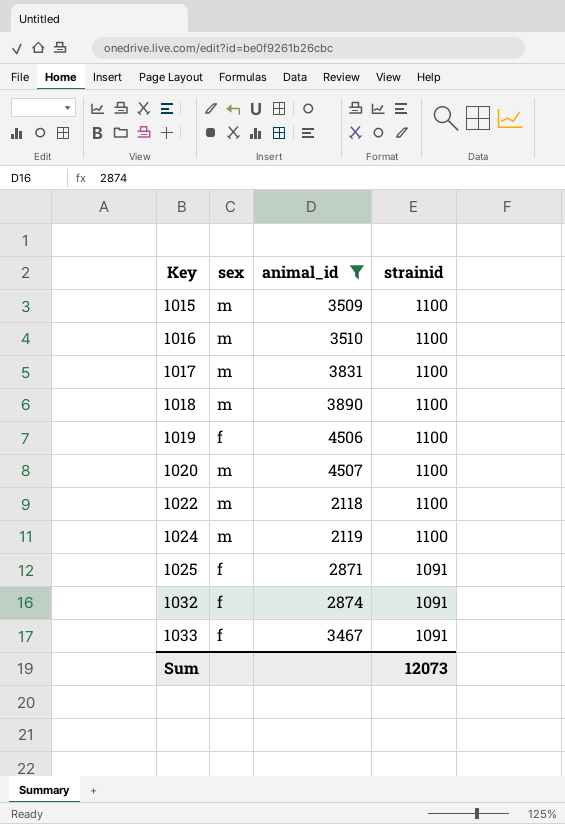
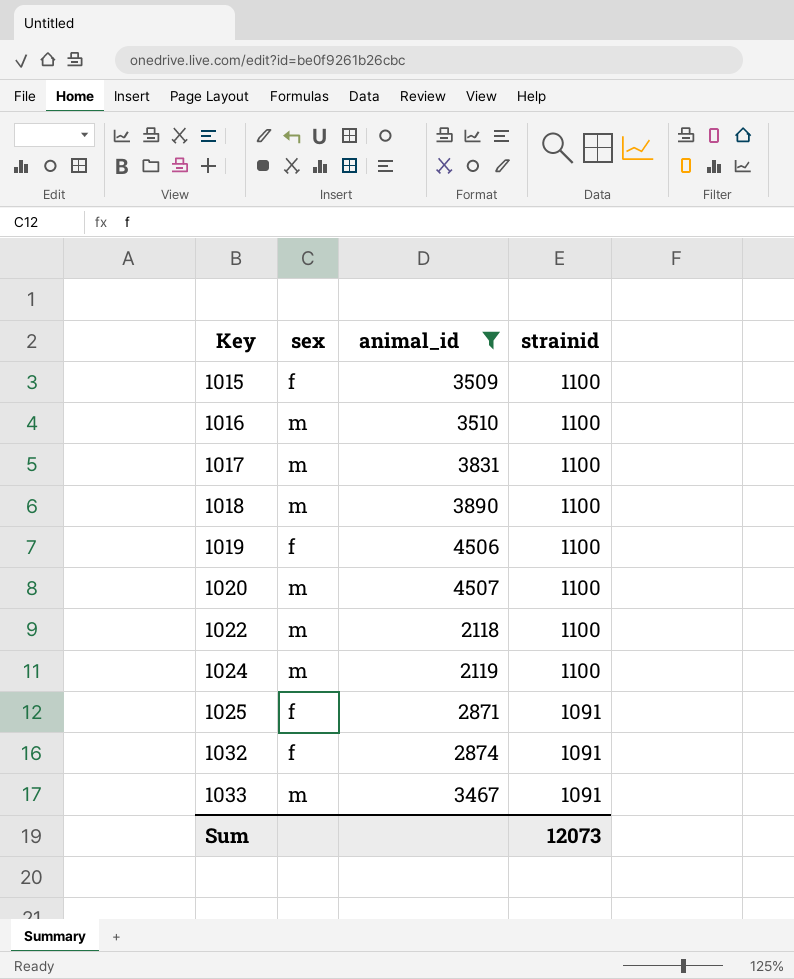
1015 | sex: m -> f
1033 | sex: f -> m

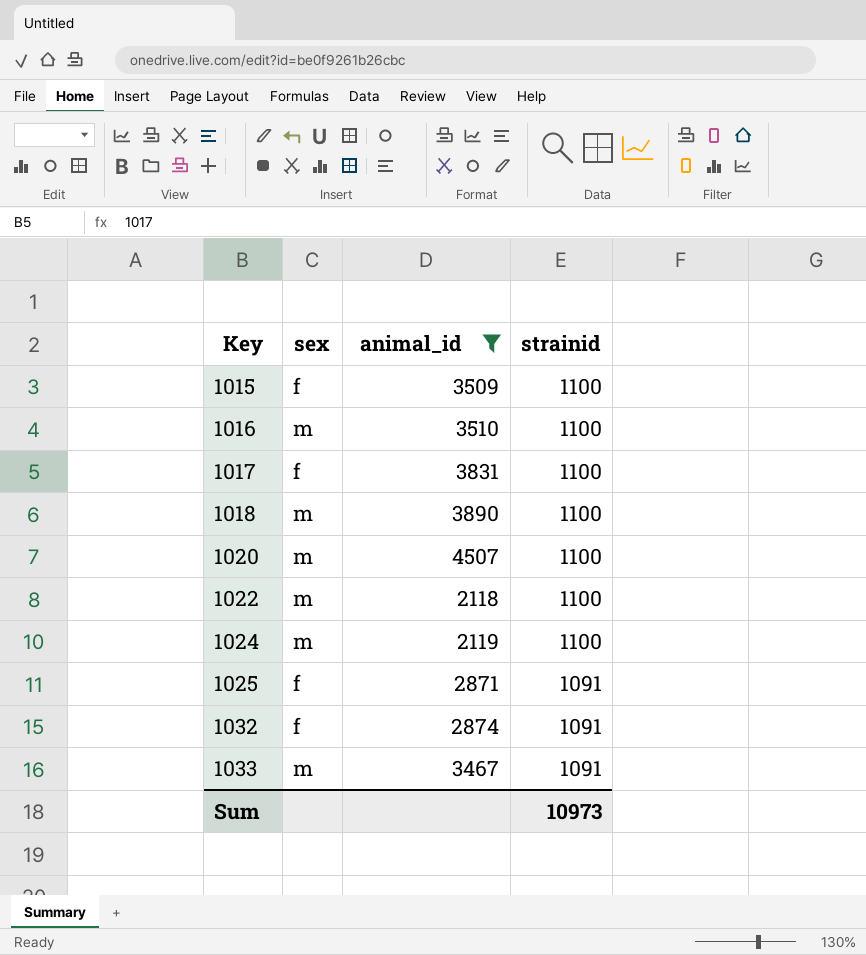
row 1019: f | 4506 | 1100 -> none
1017 | sex: m -> f
Sum | strainid: 12073 -> 10973

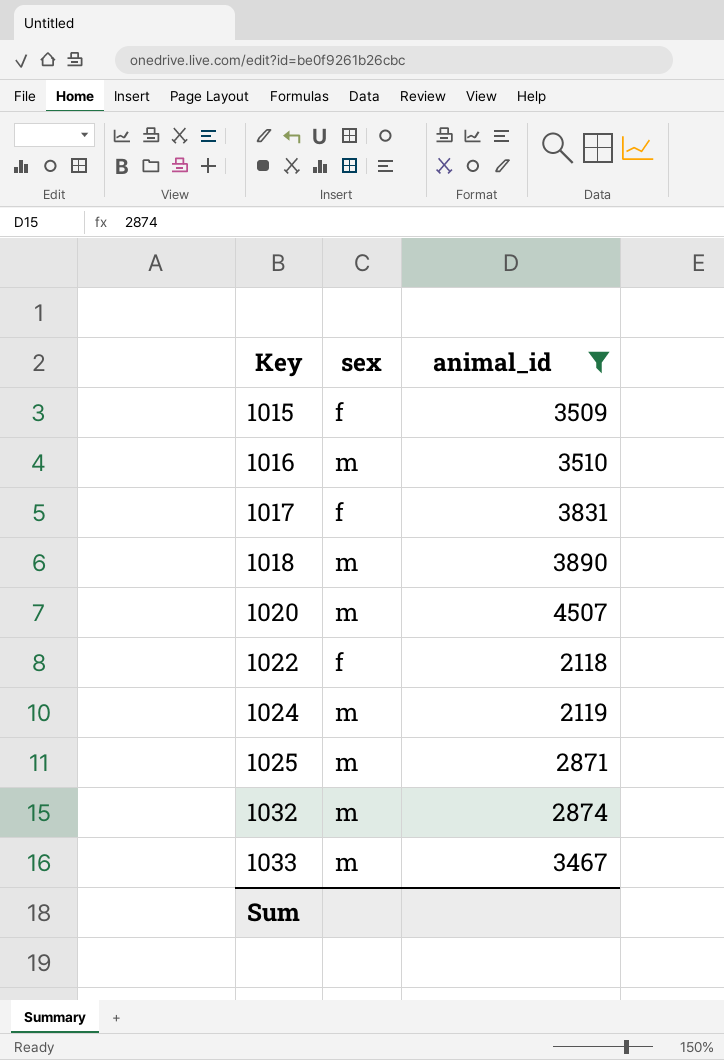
column strainid | position: 4 -> none
1022 | sex: m -> f
1025 | sex: f -> m
1032 | sex: f -> m

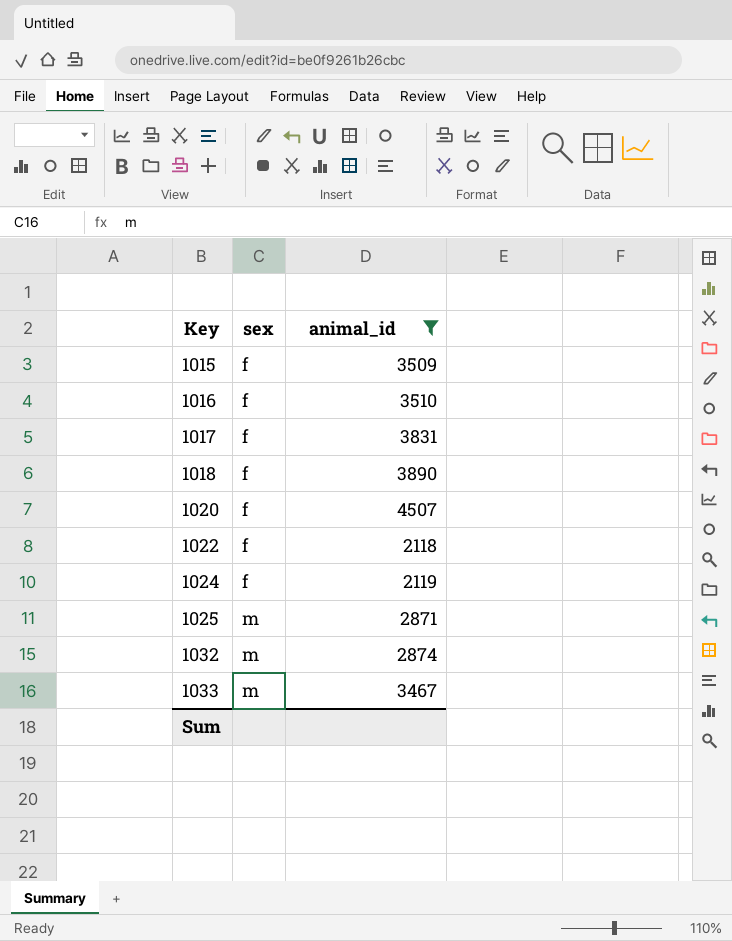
1016 | sex: m -> f
1018 | sex: m -> f
1020 | sex: m -> f
1024 | sex: m -> f

